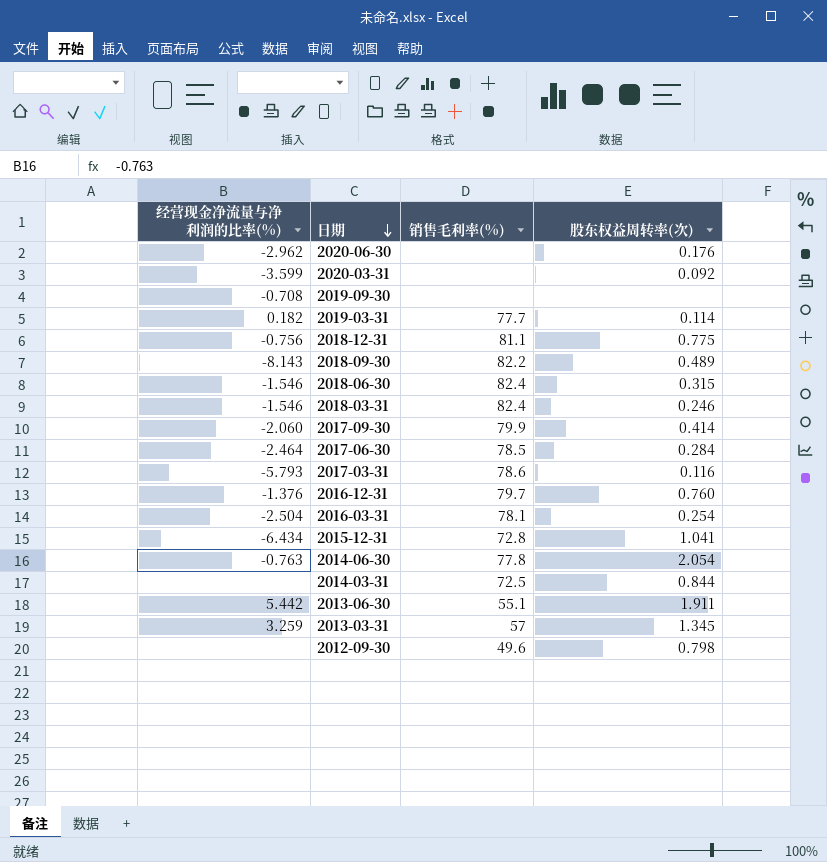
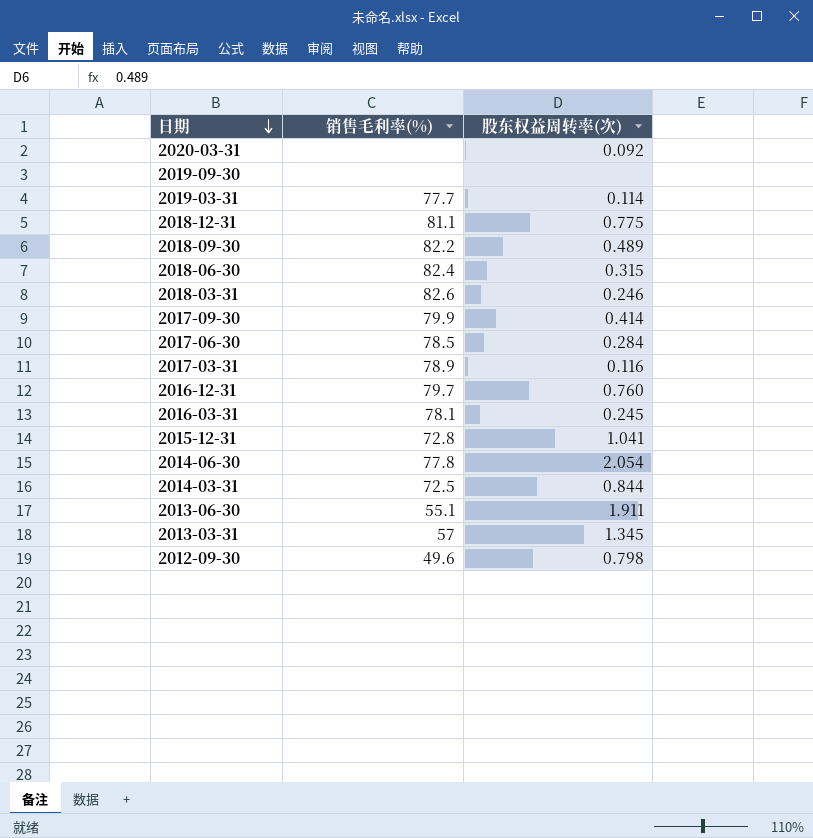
column 经营现金净流量与净利润的比率(%) | position: 1 -> none
row 2020-06-30: -2.962 | none | 0.176 -> none
2018-03-31 | 销售毛利率(%): 82.4 -> 82.6
2017-03-31 | 销售毛利率(%): 78.6 -> 78.9
2016-03-31 | 股东权益周转率(次): 0.254 -> 0.245

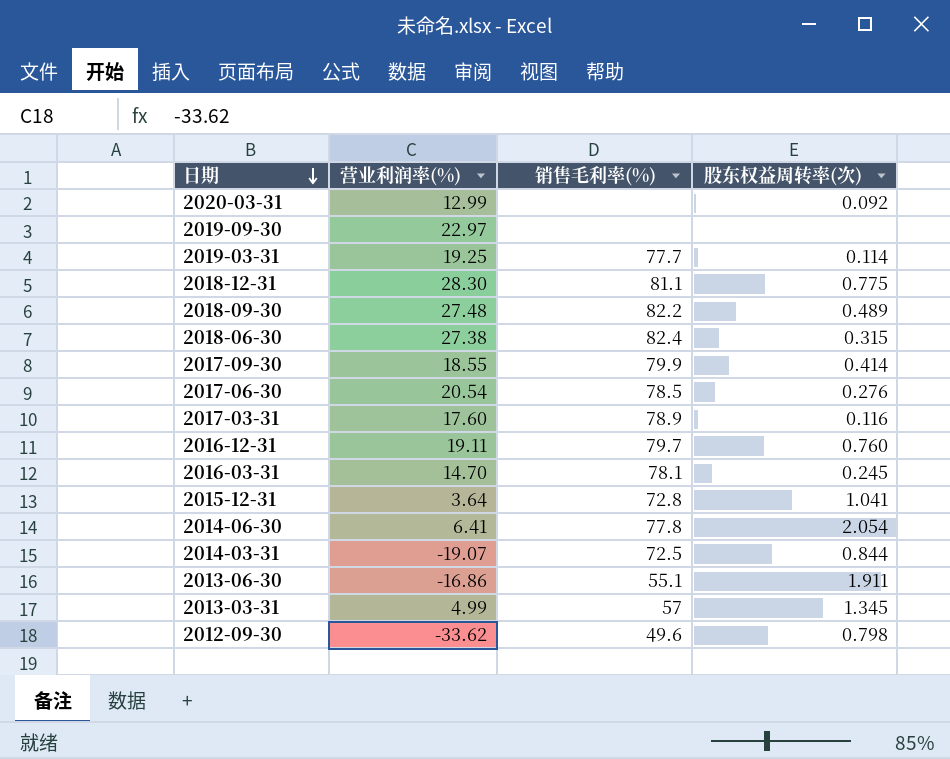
column 营业利润率(%) | position: none -> 2
row 2018-03-31: 82.6 | 0.246 -> none
2017-06-30 | 股东权益周转率(次): 0.284 -> 0.276

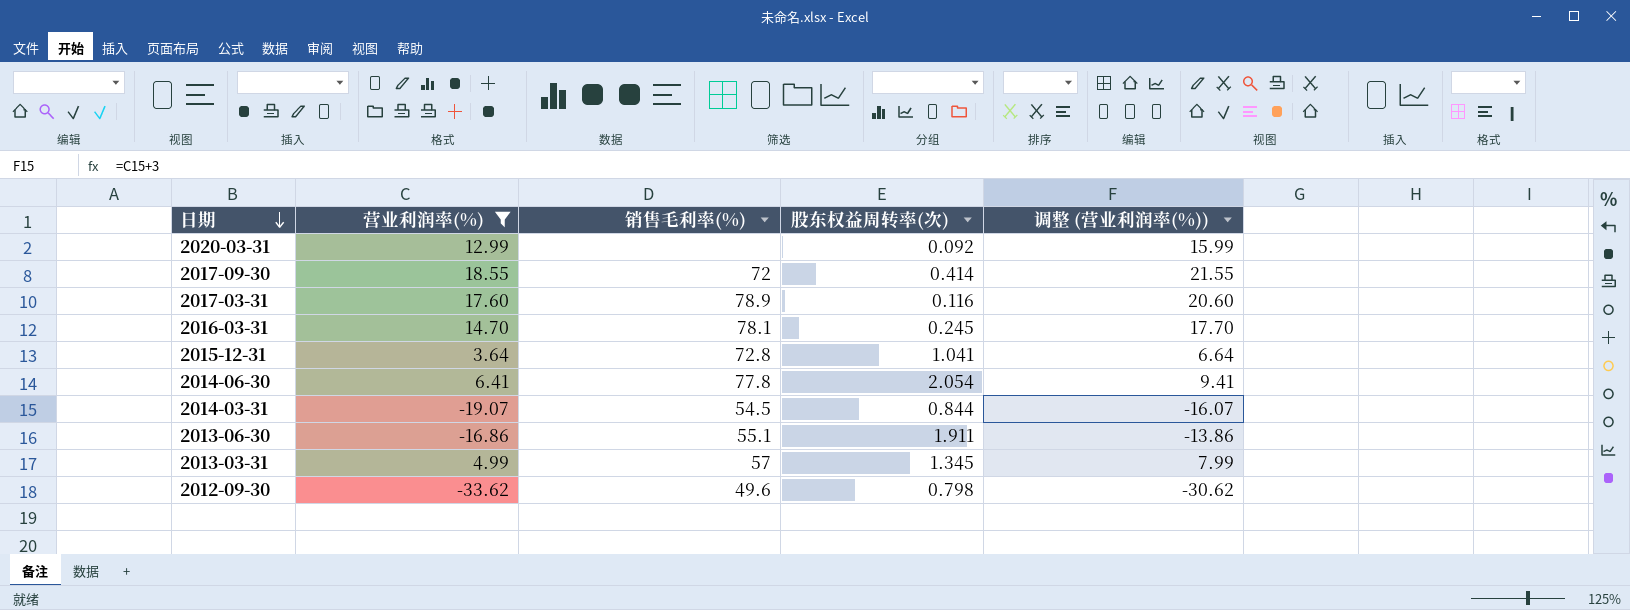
filter: none -> 营业利润率(%) <= 18.55
column 调整 (营业利润率(%)) | formula: none -> [营业利润率(%)] + 3
2017-09-30 | 销售毛利率(%): 79.9 -> 72
2014-03-31 | 销售毛利率(%): 72.5 -> 54.5

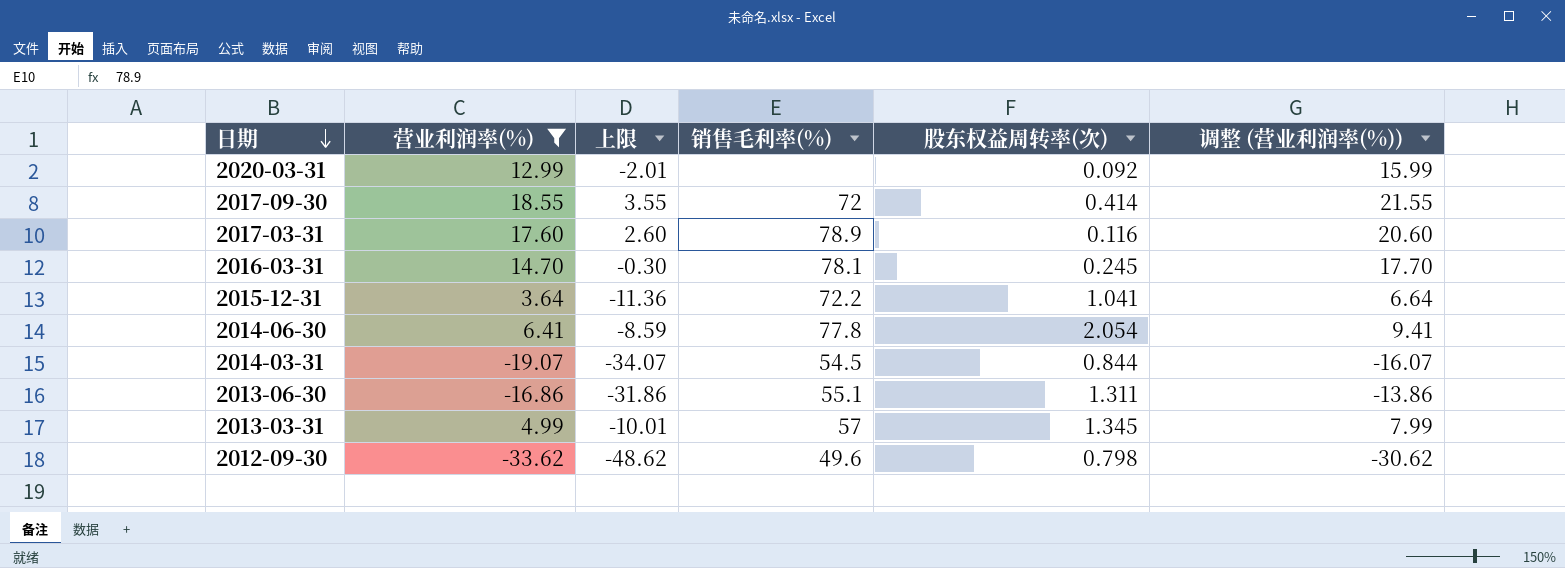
column 上限 | formula: none -> [营业利润率(%)] - 15
2015-12-31 | 销售毛利率(%): 72.8 -> 72.2
2013-06-30 | 股东权益周转率(次): 1.911 -> 1.311

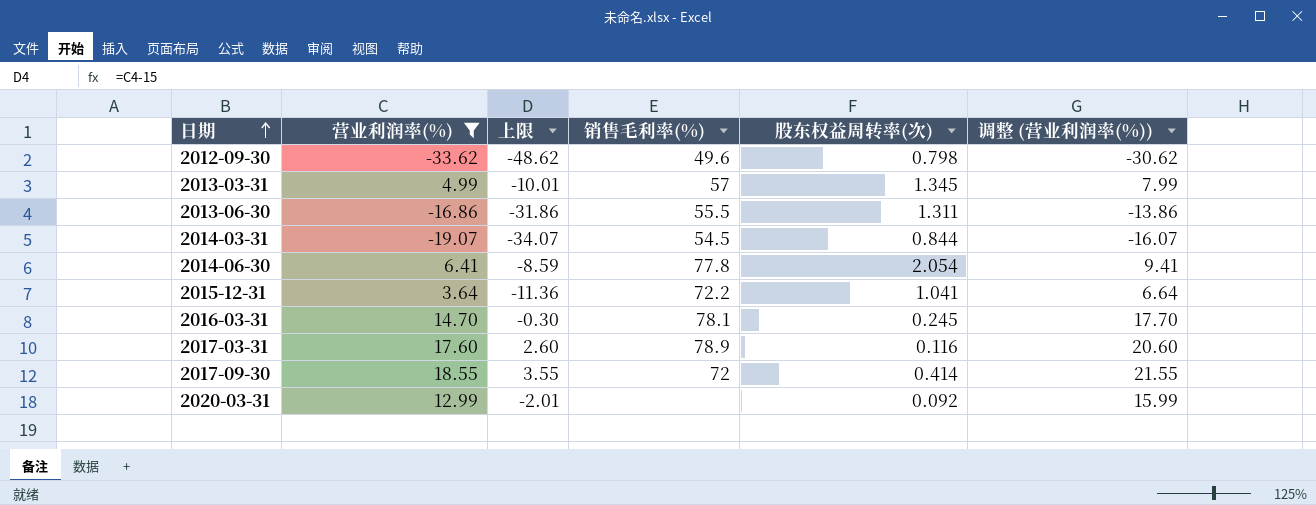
row order: 日期 descending -> 日期 ascending
2013-06-30 | 销售毛利率(%): 55.1 -> 55.5

